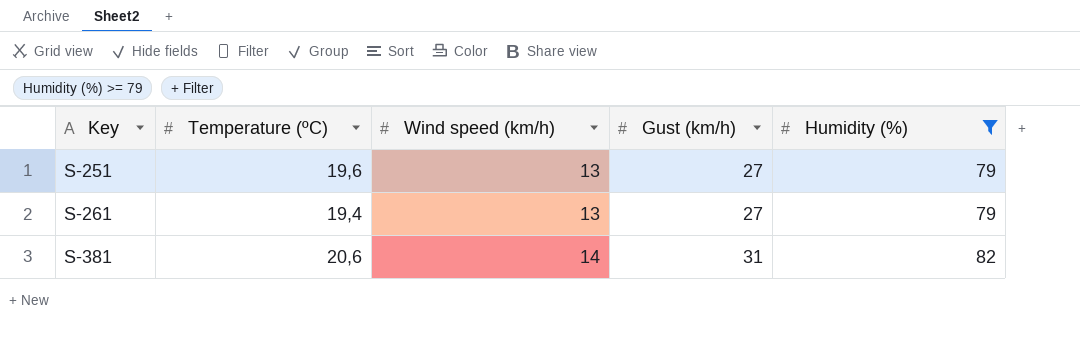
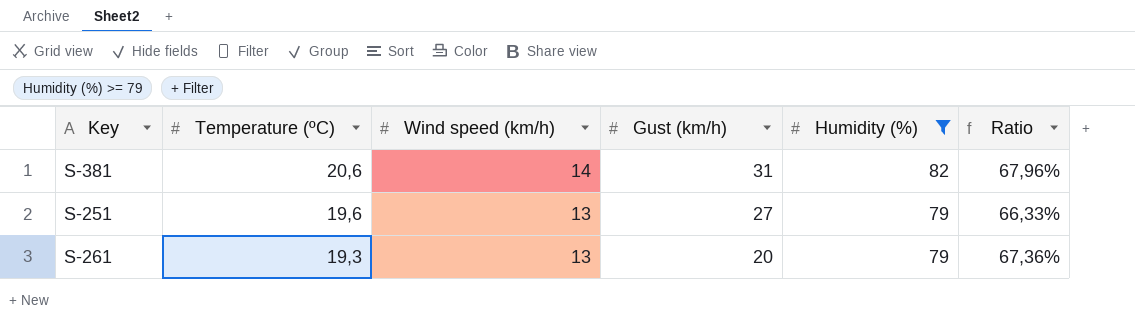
row order: Key ascending -> Temperature (ºC) descending
column Ratio | formula: none -> [Wind speed (km/h)] / [Temperature (ºC)]
S-261 | Temperature (ºC): 19,4 -> 19,3
S-261 | Gust (km/h): 27 -> 20

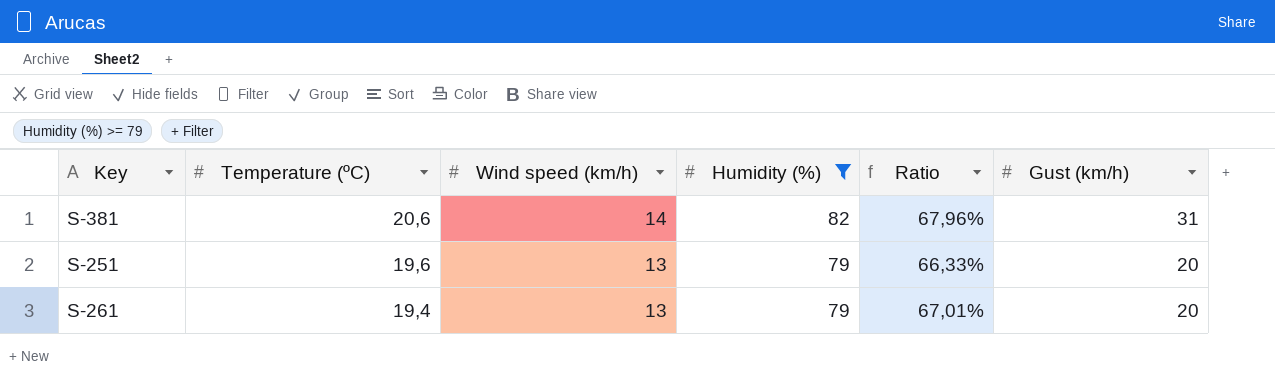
column Gust (km/h) | position: 4 -> 6
S-251 | Gust (km/h): 27 -> 20
S-261 | Temperature (ºC): 19,3 -> 19,4
S-261 | Ratio: 67,36% -> 67,01%

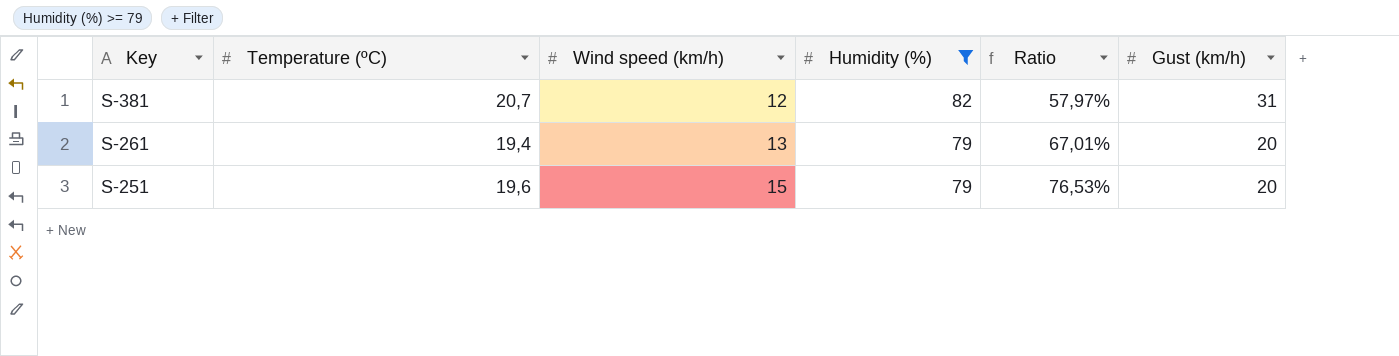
row order: Temperature (ºC) descending -> Key descending
S-381 | Temperature (ºC): 20,6 -> 20,7
S-381 | Wind speed (km/h): 14 -> 12
S-381 | Ratio: 67,96% -> 57,97%
S-251 | Wind speed (km/h): 13 -> 15
S-251 | Ratio: 66,33% -> 76,53%

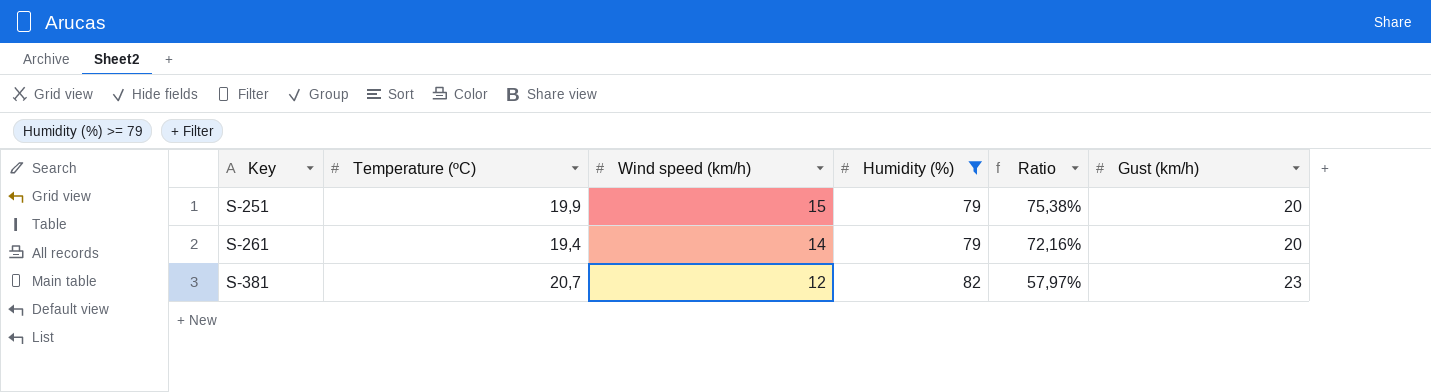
row order: Key descending -> Key ascending
S-251 | Temperature (ºC): 19,6 -> 19,9
S-251 | Ratio: 76,53% -> 75,38%
S-261 | Wind speed (km/h): 13 -> 14
S-261 | Ratio: 67,01% -> 72,16%
S-381 | Gust (km/h): 31 -> 23

